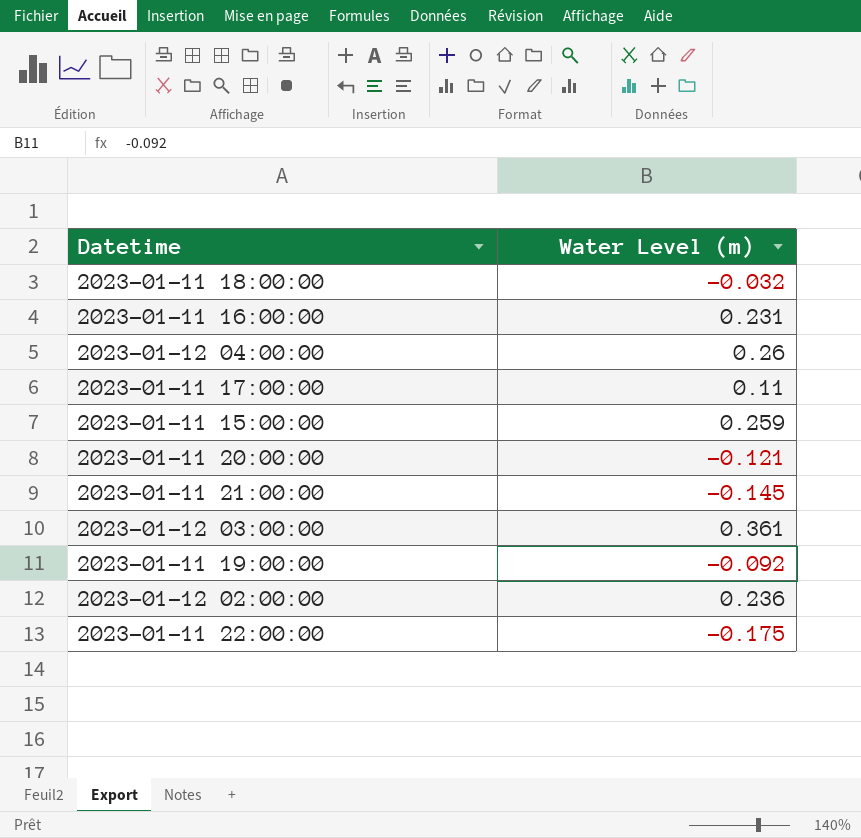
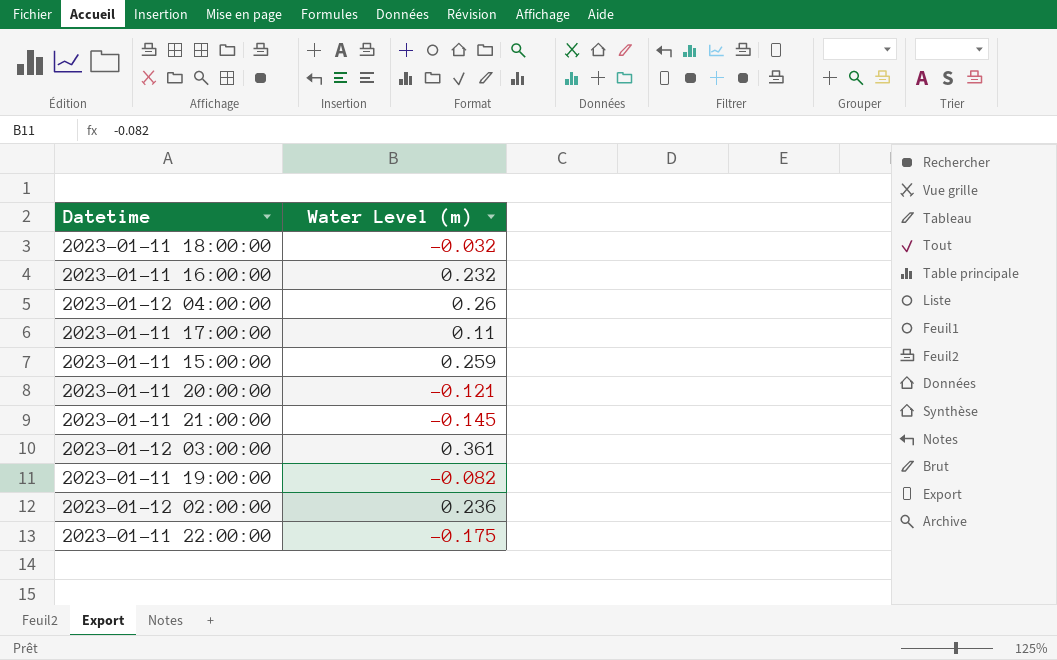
2023-01-11 16:00:00 | Water Level (m): 0.231 -> 0.232
2023-01-11 19:00:00 | Water Level (m): -0.092 -> -0.082

